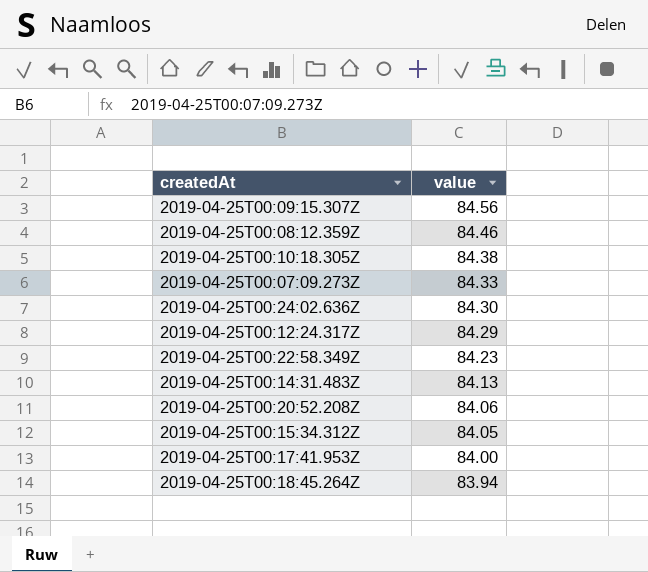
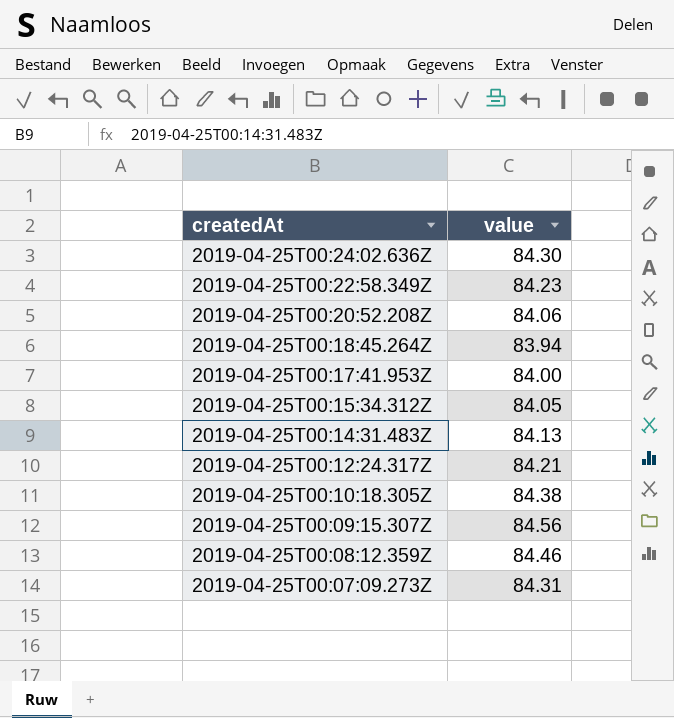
row order: value descending -> createdAt descending
2019-04-25T00:12:24.317Z | value: 84.29 -> 84.21
2019-04-25T00:07:09.273Z | value: 84.33 -> 84.31

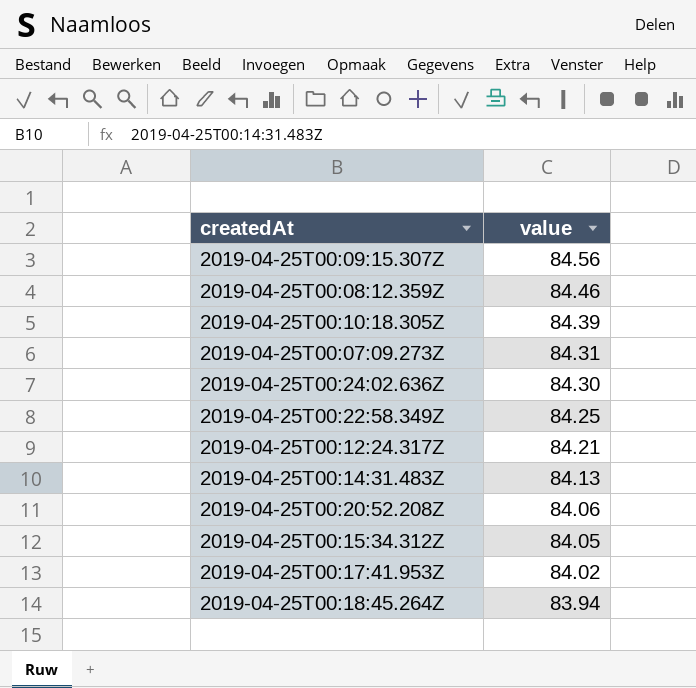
row order: createdAt descending -> value descending
2019-04-25T00:10:18.305Z | value: 84.38 -> 84.39
2019-04-25T00:22:58.349Z | value: 84.23 -> 84.25
2019-04-25T00:17:41.953Z | value: 84.00 -> 84.02

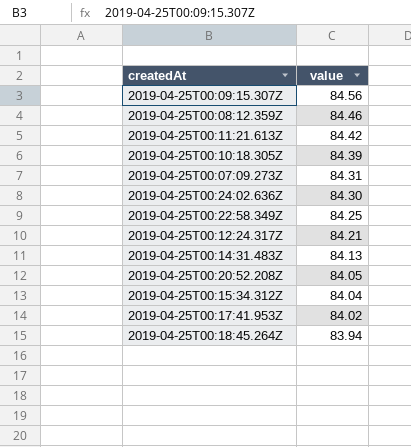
row 2019-04-25T00:11:21.613Z: none -> 84.42
2019-04-25T00:20:52.208Z | value: 84.06 -> 84.05
2019-04-25T00:15:34.312Z | value: 84.05 -> 84.04

